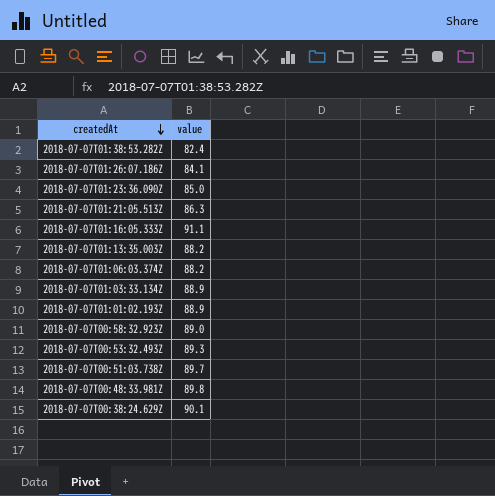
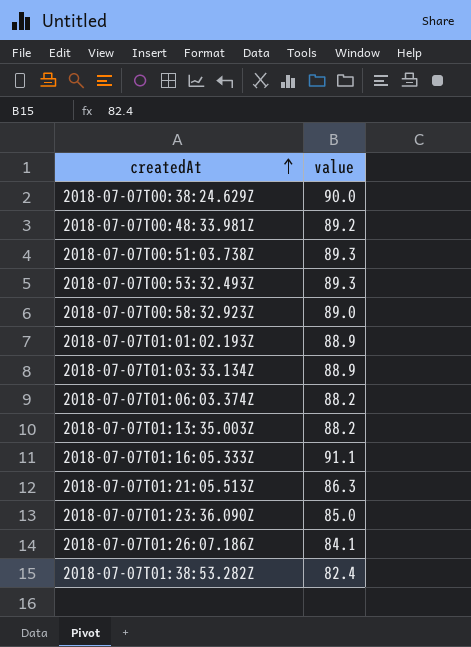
row order: createdAt descending -> createdAt ascending
2018-07-07T00:38:24.629Z | value: 90.1 -> 90.0
2018-07-07T00:48:33.981Z | value: 89.8 -> 89.2
2018-07-07T00:51:03.738Z | value: 89.7 -> 89.3

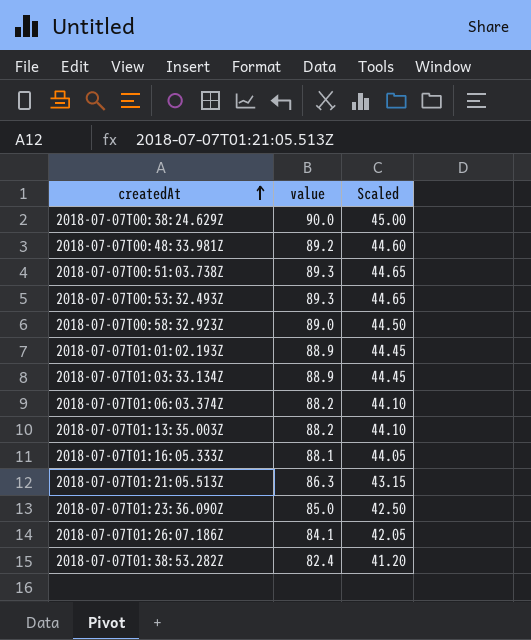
column Scaled | formula: none -> [value] * 0.5
2018-07-07T01:16:05.333Z | value: 91.1 -> 88.1

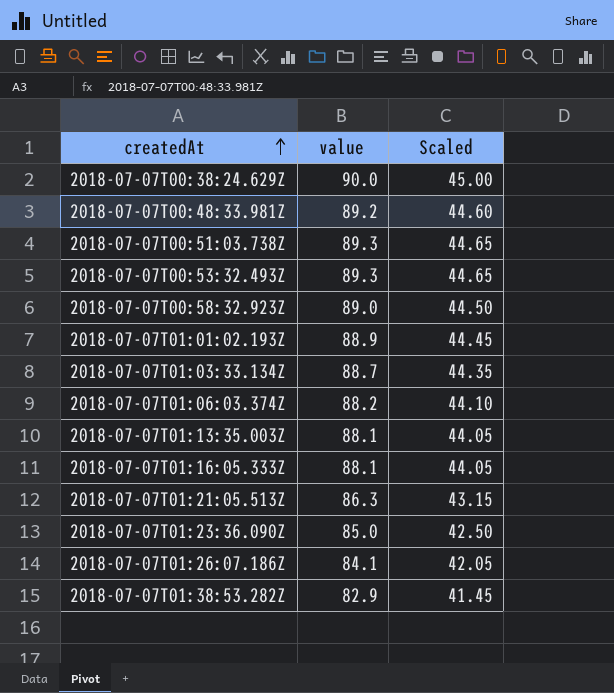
2018-07-07T01:03:33.134Z | value: 88.9 -> 88.7
2018-07-07T01:03:33.134Z | Scaled: 44.45 -> 44.35
2018-07-07T01:13:35.003Z | value: 88.2 -> 88.1
2018-07-07T01:13:35.003Z | Scaled: 44.10 -> 44.05
2018-07-07T01:38:53.282Z | value: 82.4 -> 82.9
2018-07-07T01:38:53.282Z | Scaled: 41.20 -> 41.45

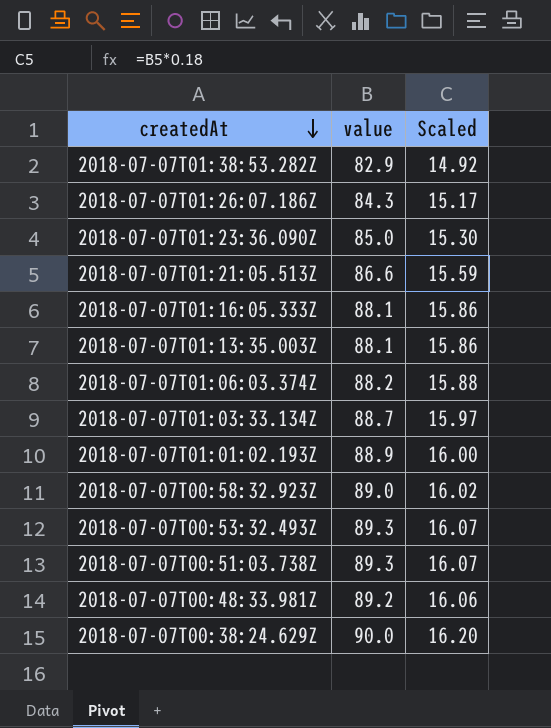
row order: createdAt ascending -> createdAt descending
column Scaled | formula: [value] * 0.5 -> [value] * 0.18
2018-07-07T01:26:07.186Z | value: 84.1 -> 84.3
2018-07-07T01:21:05.513Z | value: 86.3 -> 86.6

